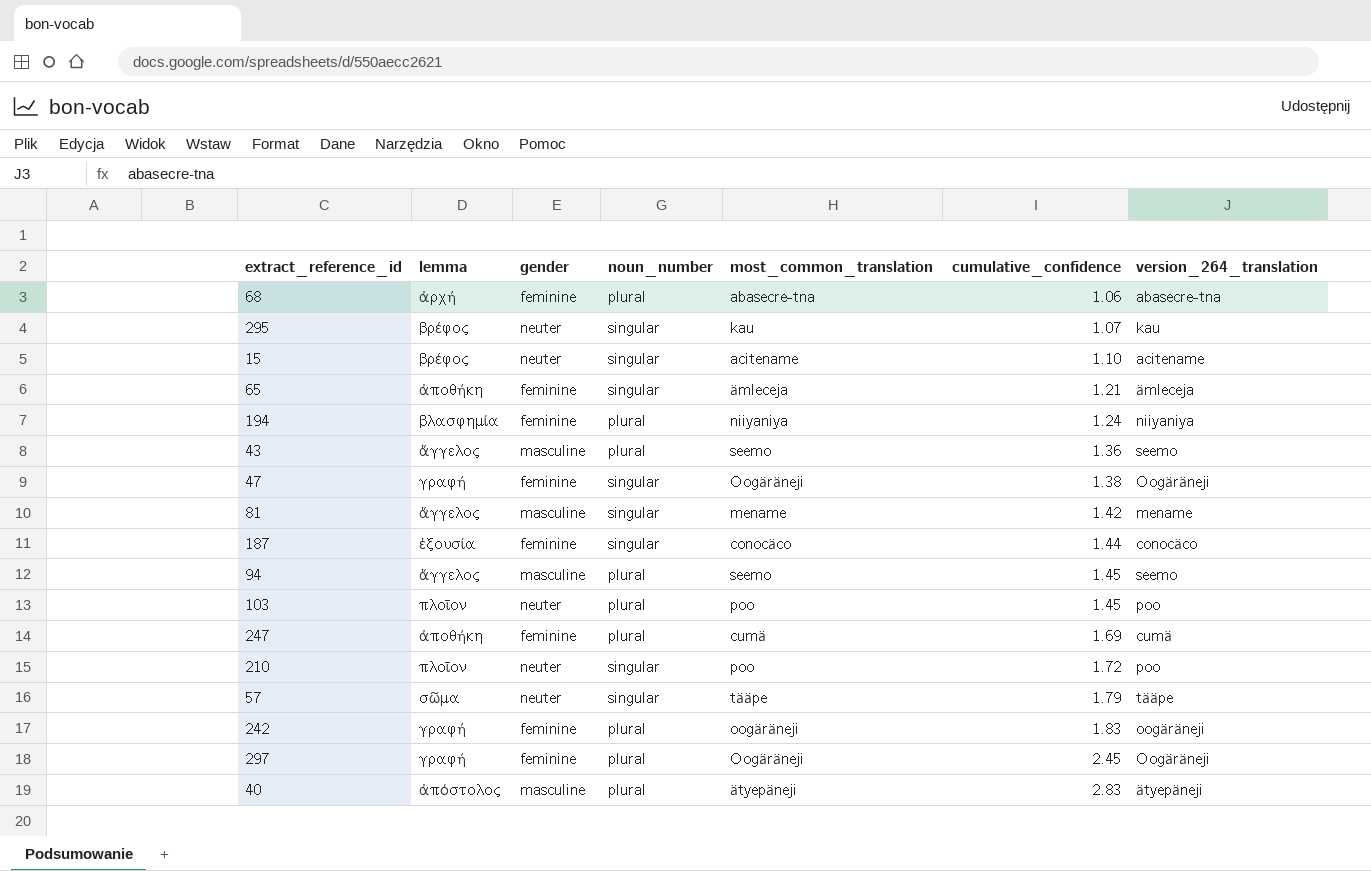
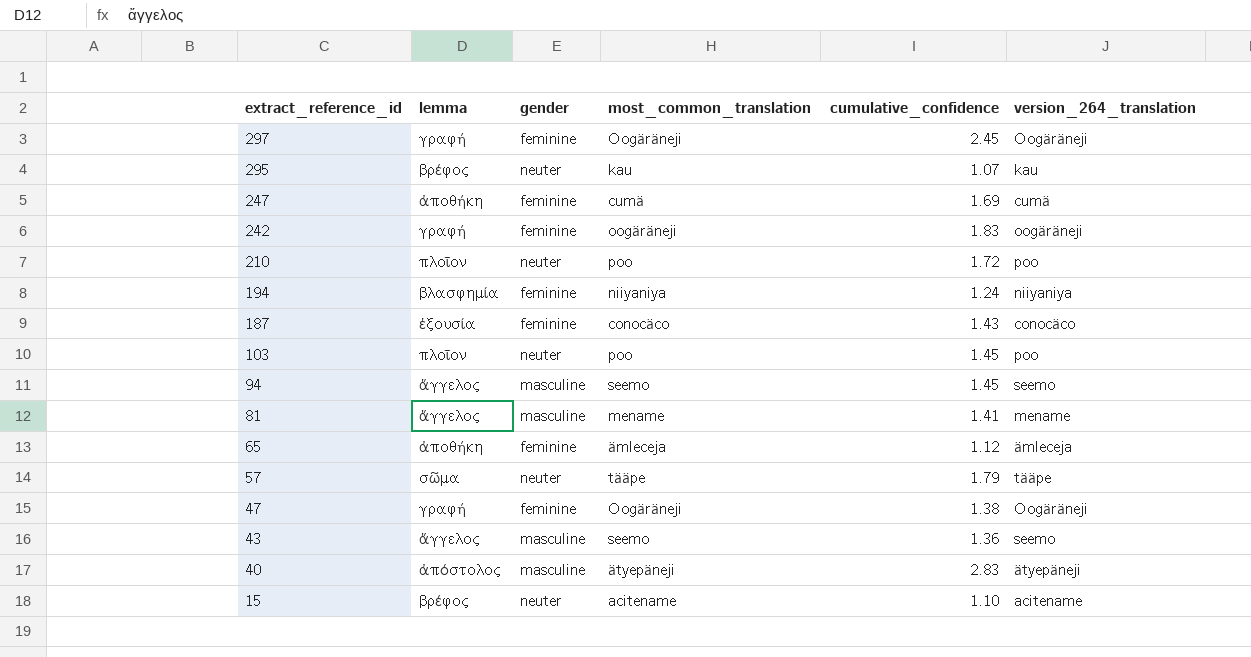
row order: cumulative_confidence ascending -> extract_reference_id descending
column noun_number | position: 4 -> none
row 68: ἀρχή | feminine | plural | abasecre-tna | 1.06 | abasecre-tna -> none
187 | cumulative_confidence: 1.44 -> 1.43
81 | cumulative_confidence: 1.42 -> 1.41
65 | cumulative_confidence: 1.21 -> 1.12

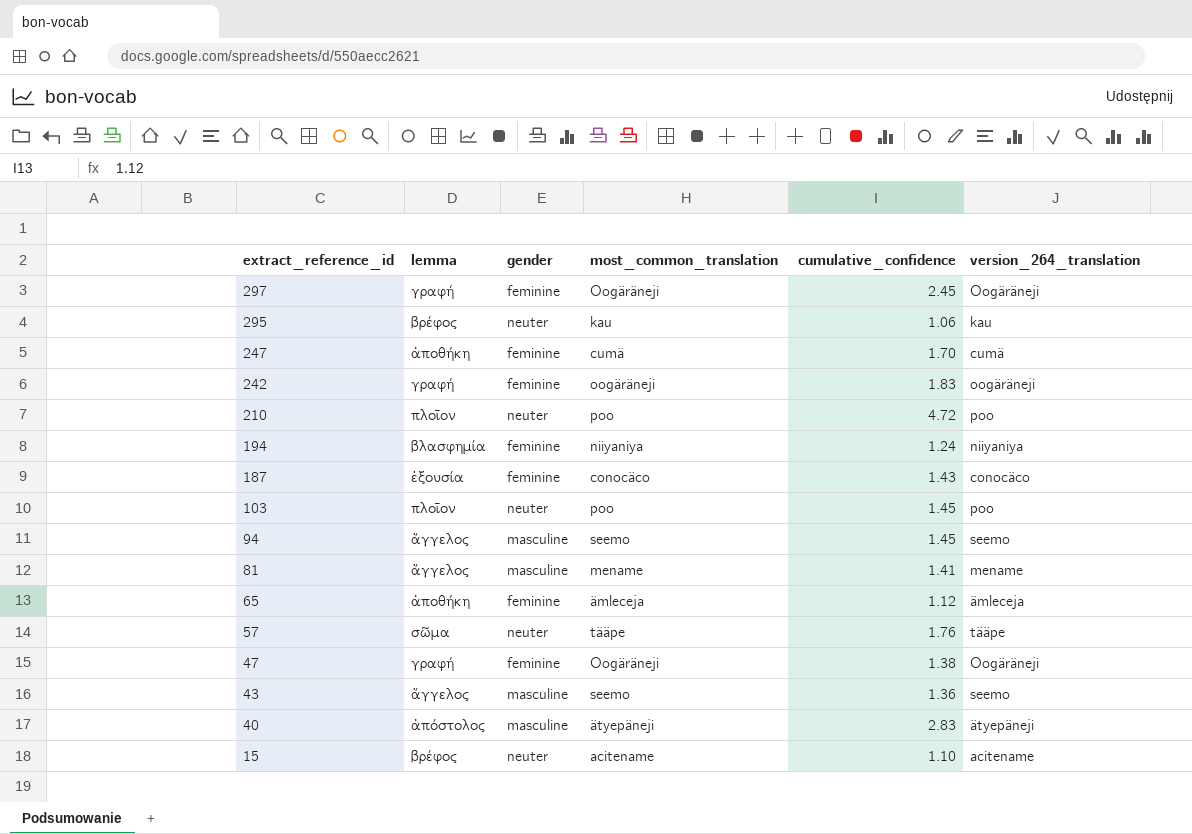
295 | cumulative_confidence: 1.07 -> 1.06
247 | cumulative_confidence: 1.69 -> 1.70
210 | cumulative_confidence: 1.72 -> 4.72
57 | cumulative_confidence: 1.79 -> 1.76

